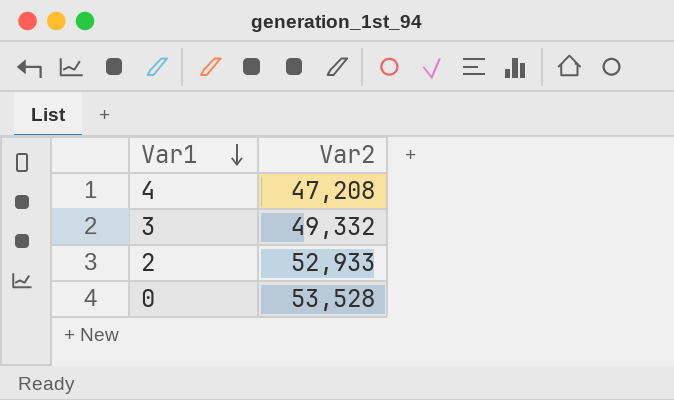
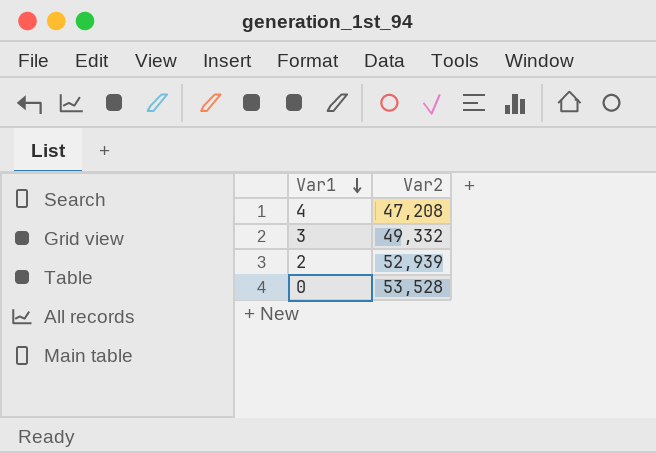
2 | Var2: 52,933 -> 52,939

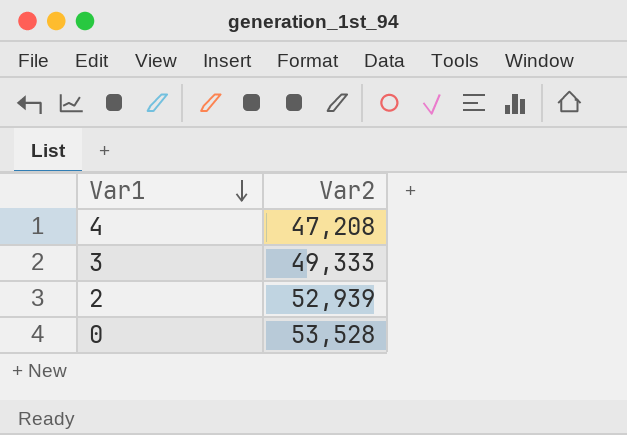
3 | Var2: 49,332 -> 49,333

